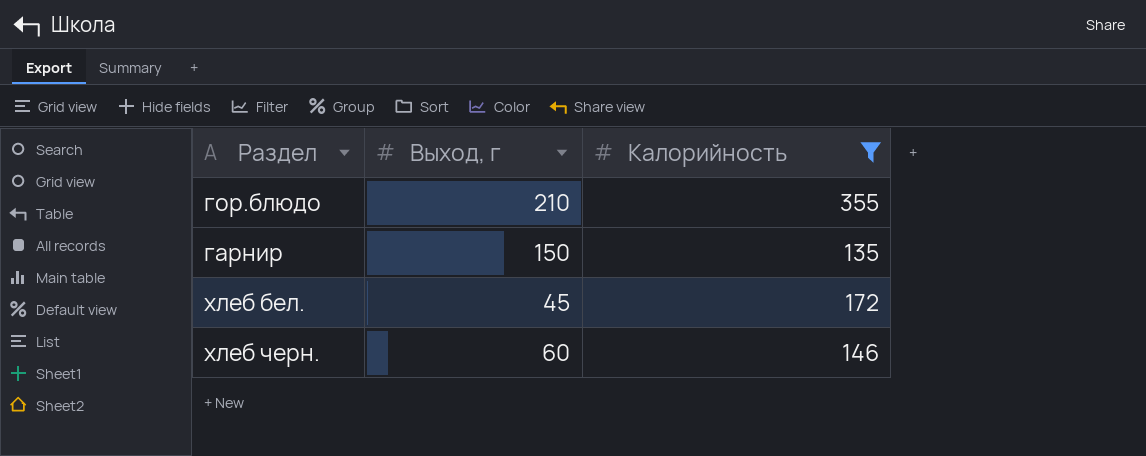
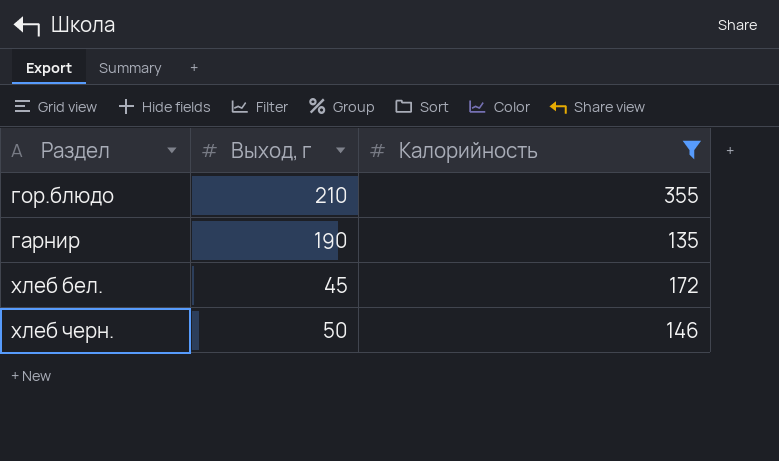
гарнир | Выход, г: 150 -> 190
хлеб черн. | Выход, г: 60 -> 50

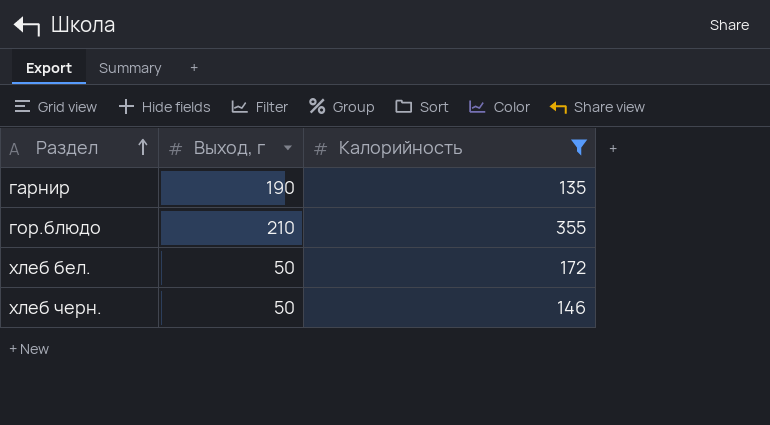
row order: none -> Раздел ascending
хлеб бел. | Выход, г: 45 -> 50

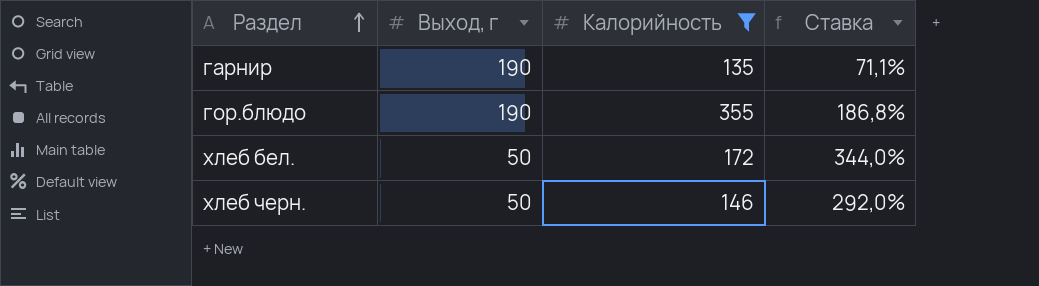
column Ставка | formula: none -> [Калорийность] / [Выход, г]
гор.блюдо | Выход, г: 210 -> 190

